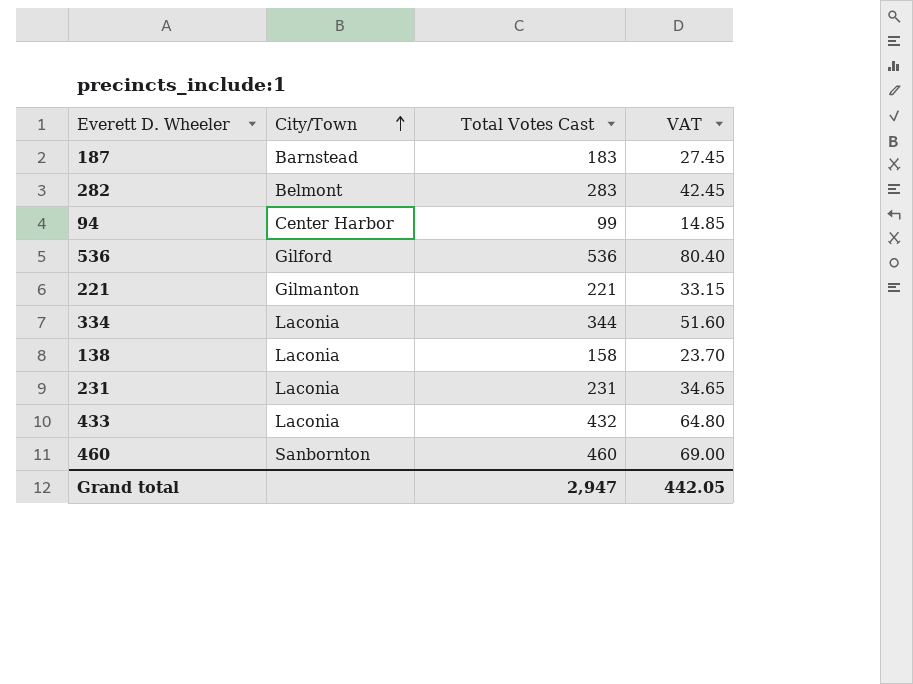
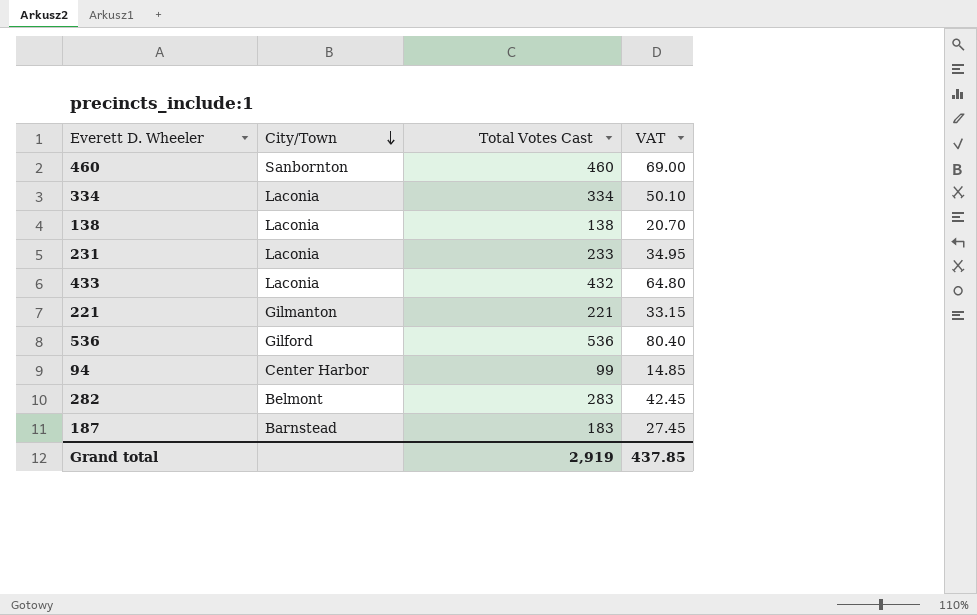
row order: City/Town ascending -> City/Town descending
334 | Total Votes Cast: 344 -> 334
334 | VAT: 51.60 -> 50.10
138 | Total Votes Cast: 158 -> 138
138 | VAT: 23.70 -> 20.70
231 | Total Votes Cast: 231 -> 233
231 | VAT: 34.65 -> 34.95
Grand total | Total Votes Cast: 2,947 -> 2,919
Grand total | VAT: 442.05 -> 437.85

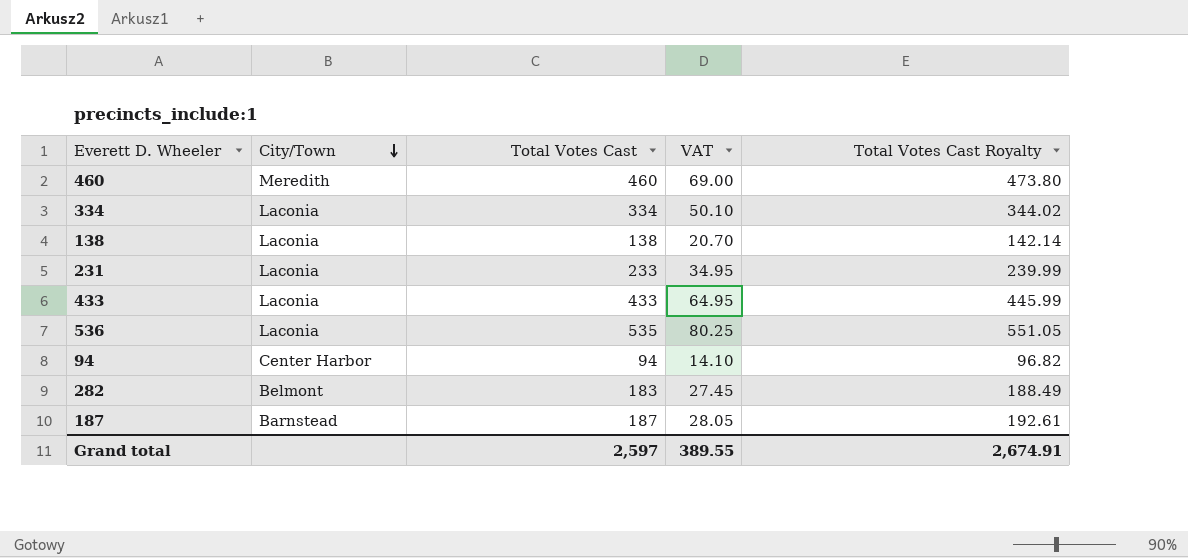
column Total Votes Cast Royalty | formula: none -> [Total Votes Cast] * 1.03
row 221: Gilmanton | 221 | 33.15 -> none
460 | City/Town: Sanbornton -> Meredith
433 | Total Votes Cast: 432 -> 433
433 | VAT: 64.80 -> 64.95
536 | City/Town: Gilford -> Laconia
536 | Total Votes Cast: 536 -> 535
536 | VAT: 80.40 -> 80.25
94 | Total Votes Cast: 99 -> 94
94 | VAT: 14.85 -> 14.10
282 | Total Votes Cast: 283 -> 183
282 | VAT: 42.45 -> 27.45
187 | Total Votes Cast: 183 -> 187
187 | VAT: 27.45 -> 28.05
Grand total | Total Votes Cast: 2,919 -> 2,597
Grand total | VAT: 437.85 -> 389.55

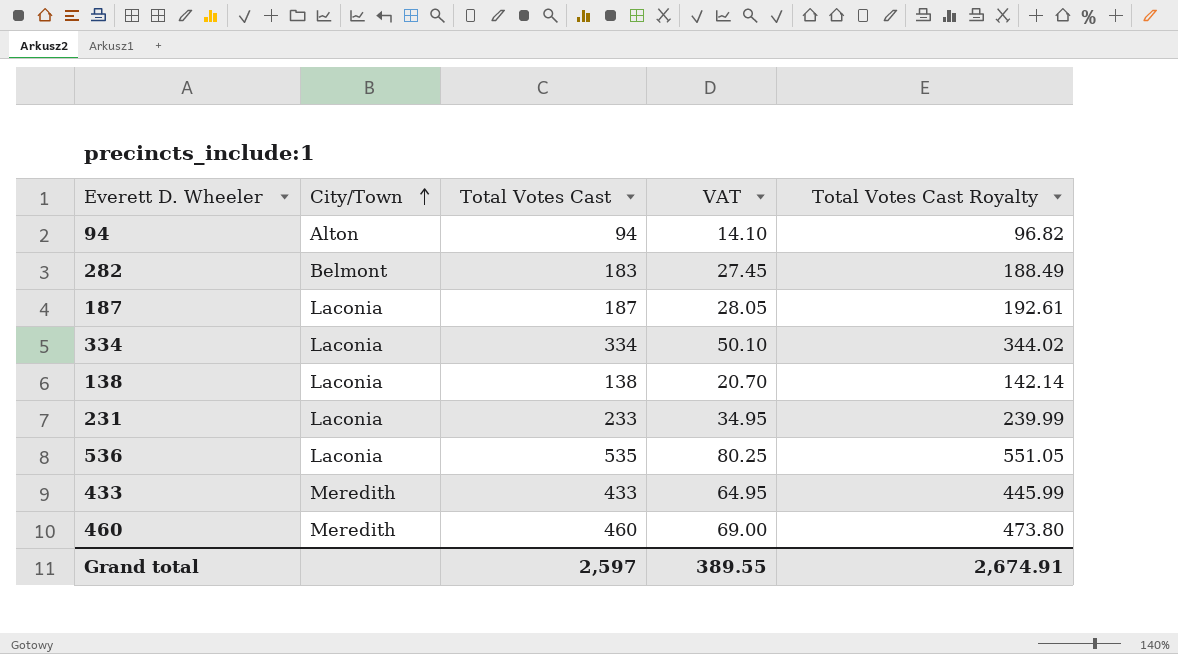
row order: City/Town descending -> City/Town ascending
94 | City/Town: Center Harbor -> Alton
187 | City/Town: Barnstead -> Laconia
433 | City/Town: Laconia -> Meredith

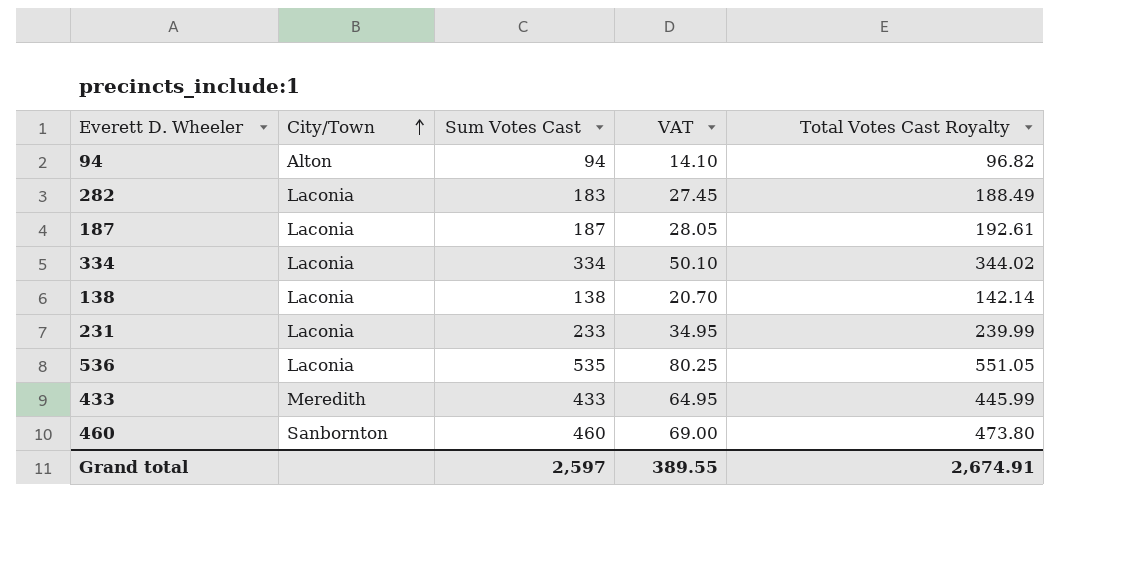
column name: Total Votes Cast -> Sum Votes Cast
282 | City/Town: Belmont -> Laconia
460 | City/Town: Meredith -> Sanbornton

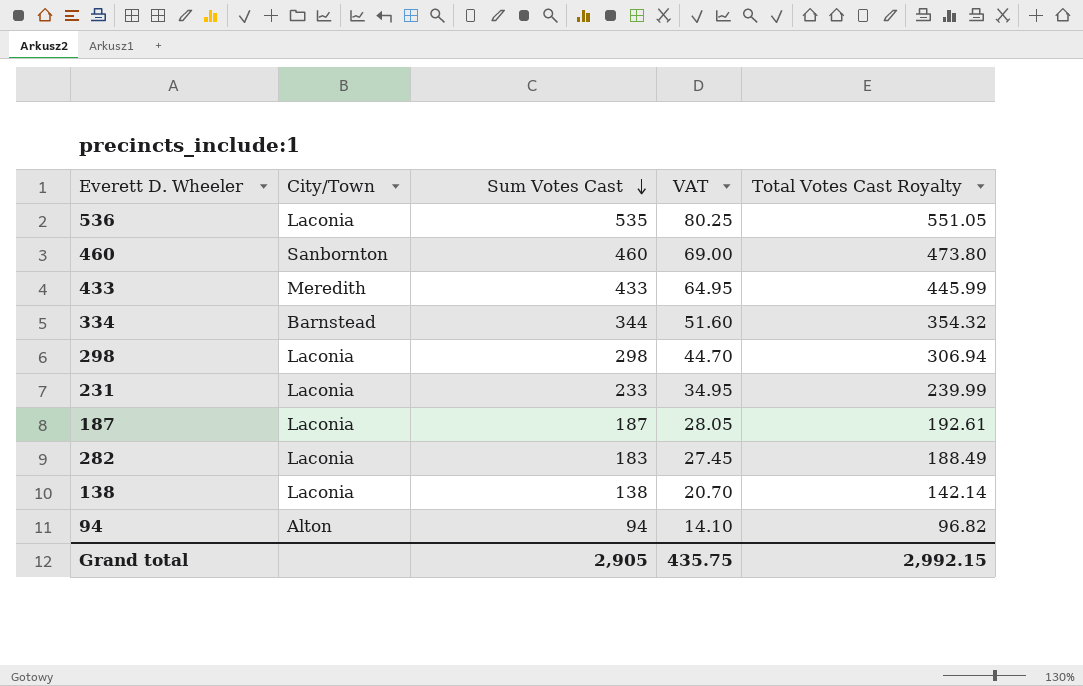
row order: City/Town ascending -> Sum Votes Cast descending
334 | City/Town: Laconia -> Barnstead
334 | Sum Votes Cast: 334 -> 344
334 | VAT: 50.10 -> 51.60
334 | Total Votes Cast Royalty: 344.02 -> 354.32
row 298: none -> Laconia | 298 | 44.70 | 306.94
Grand total | Sum Votes Cast: 2,597 -> 2,905
Grand total | VAT: 389.55 -> 435.75
Grand total | Total Votes Cast Royalty: 2,674.91 -> 2,992.15

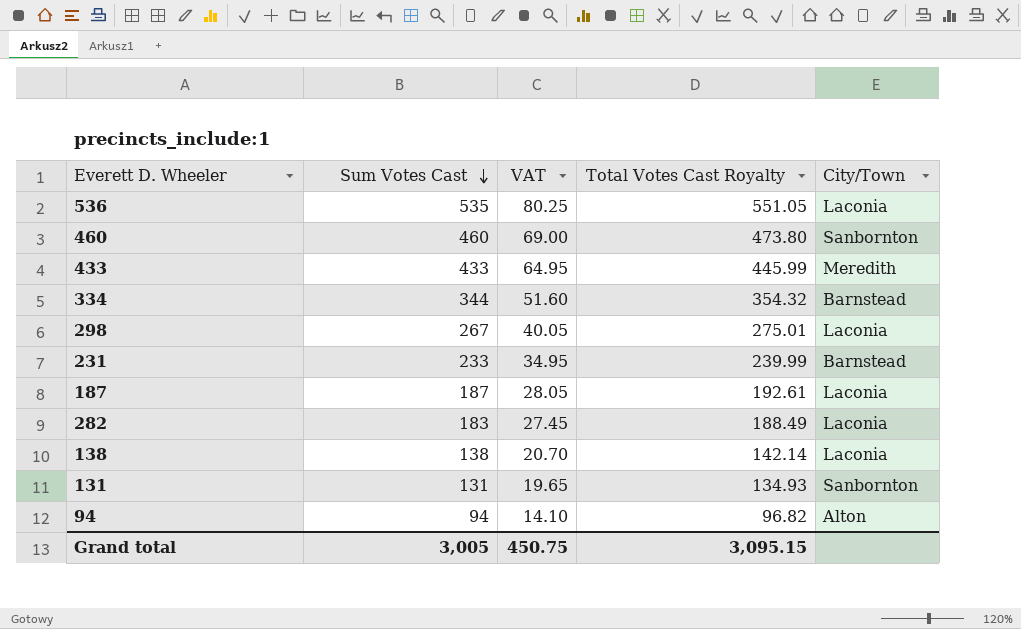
column City/Town | position: 2 -> 5
298 | Sum Votes Cast: 298 -> 267
298 | VAT: 44.70 -> 40.05
298 | Total Votes Cast Royalty: 306.94 -> 275.01
231 | City/Town: Laconia -> Barnstead
row 131: none -> 131 | 19.65 | 134.93 | Sanbornton
Grand total | Sum Votes Cast: 2,905 -> 3,005
Grand total | VAT: 435.75 -> 450.75
Grand total | Total Votes Cast Royalty: 2,992.15 -> 3,095.15

